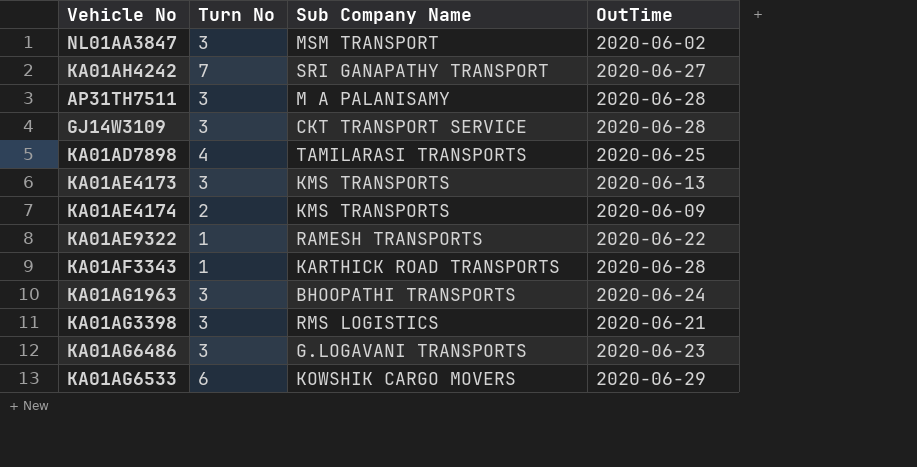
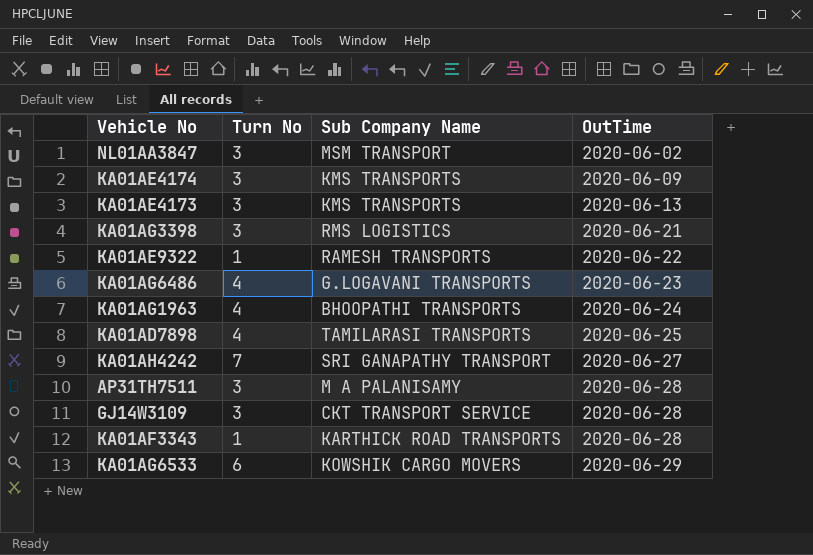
row order: none -> OutTime ascending
KA01AE4174 | Turn No: 2 -> 3
KA01AG6486 | Turn No: 3 -> 4
KA01AG1963 | Turn No: 3 -> 4

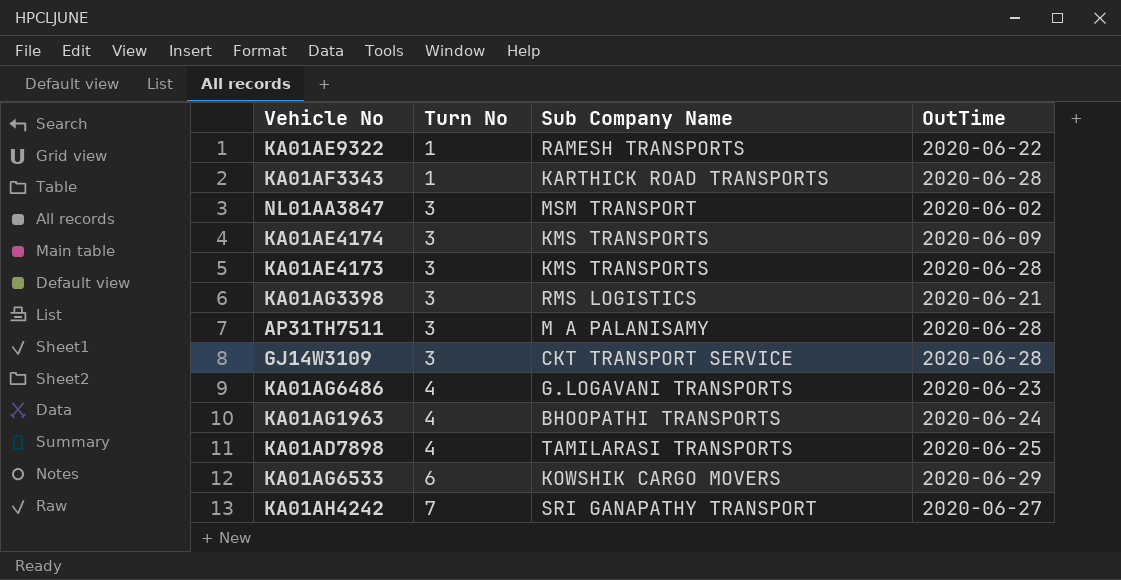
row order: OutTime ascending -> Turn No ascending
KA01AE4173 | OutTime: 2020-06-13 -> 2020-06-28

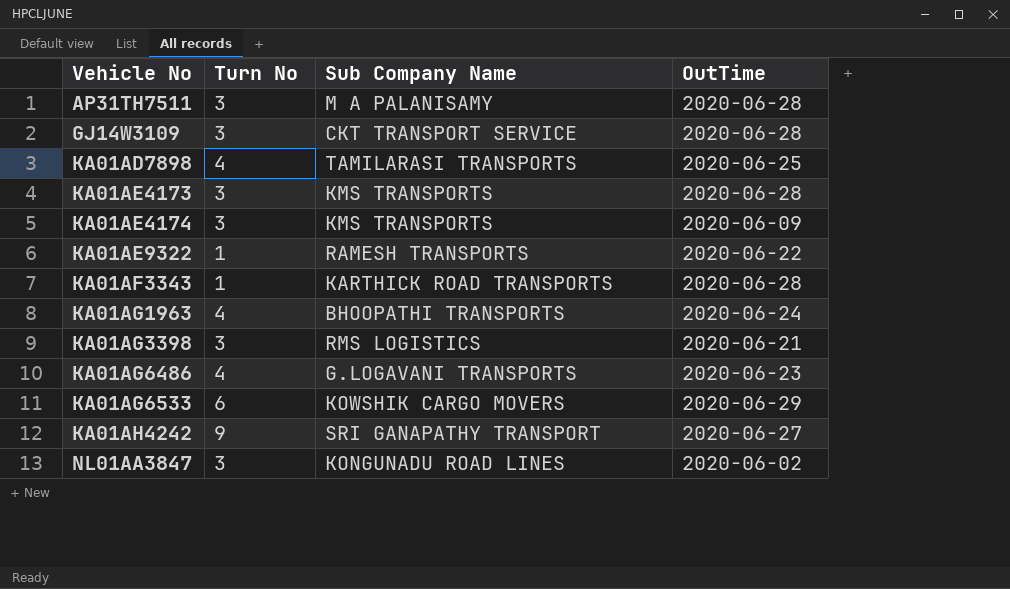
row order: Turn No ascending -> Vehicle No ascending
KA01AH4242 | Turn No: 7 -> 9
NL01AA3847 | Sub Company Name: MSM TRANSPORT -> KONGUNADU ROAD LINES

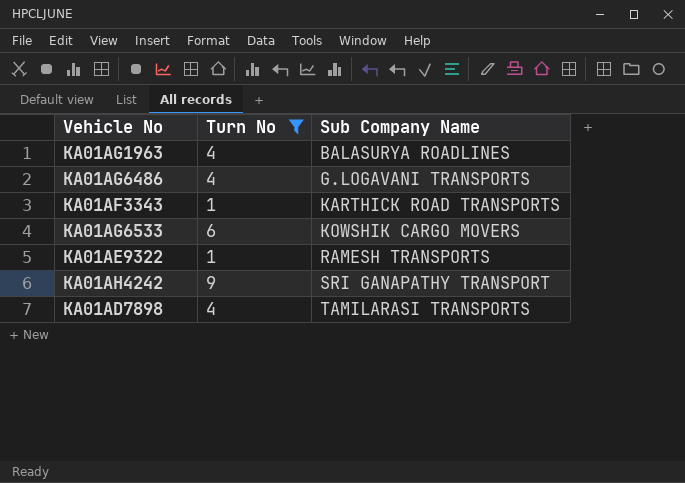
filter: none -> Turn No != 3
row order: Vehicle No ascending -> Sub Company Name ascending
column OutTime | position: 4 -> none
KA01AG1963 | Sub Company Name: BHOOPATHI TRANSPORTS -> BALASURYA ROADLINES

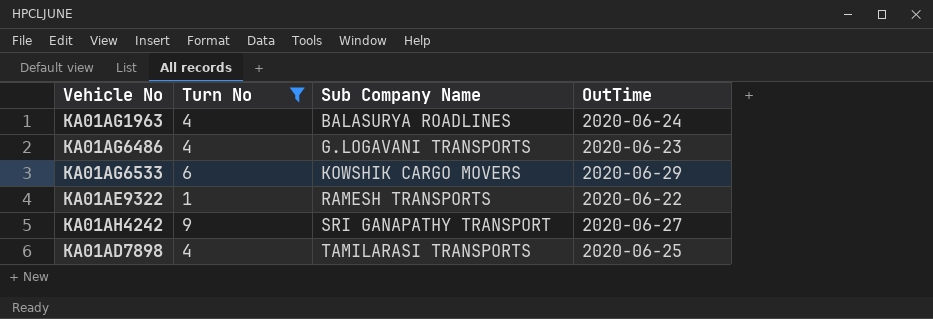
column OutTime | position: none -> 4
row KA01AF3343: 1 | KARTHICK ROAD TRANSPORTS -> none

